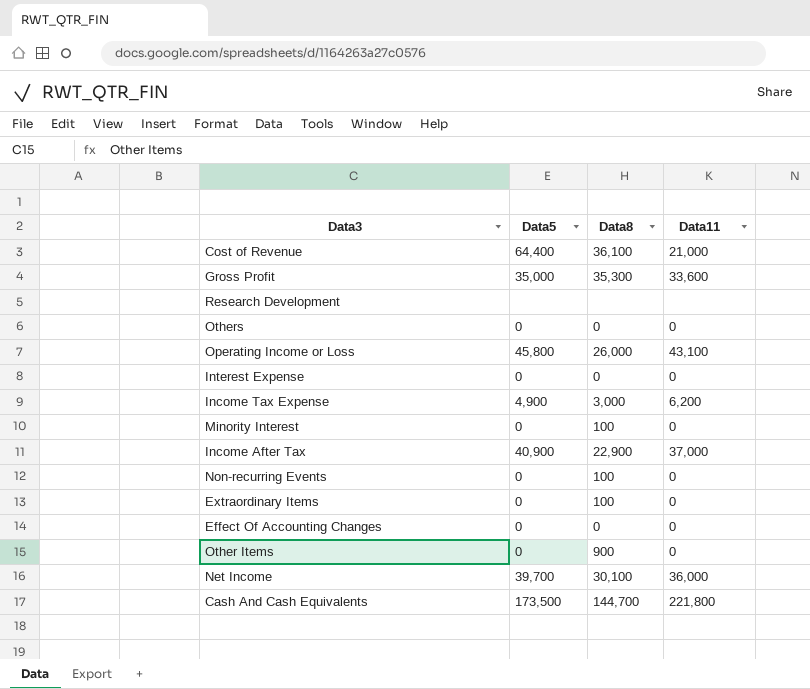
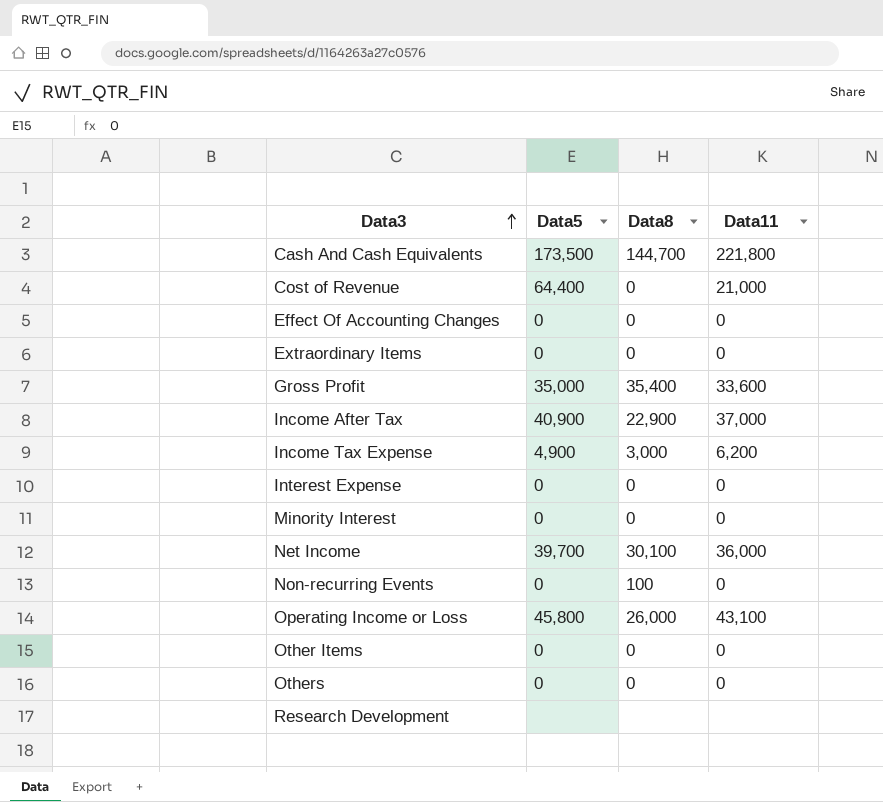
row order: none -> Data3 ascending
Cost of Revenue | Data8: 36,100 -> 0
Extraordinary Items | Data8: 100 -> 0
Gross Profit | Data8: 35,300 -> 35,400
Minority Interest | Data8: 100 -> 0
Other Items | Data8: 900 -> 0

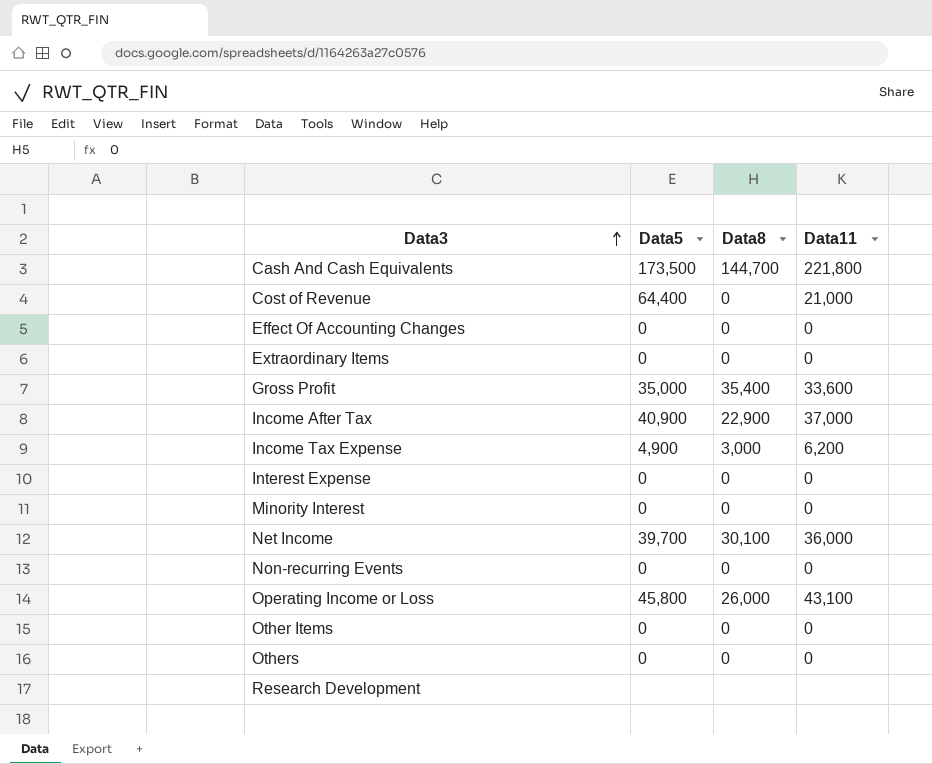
Non-recurring Events | Data8: 100 -> 0

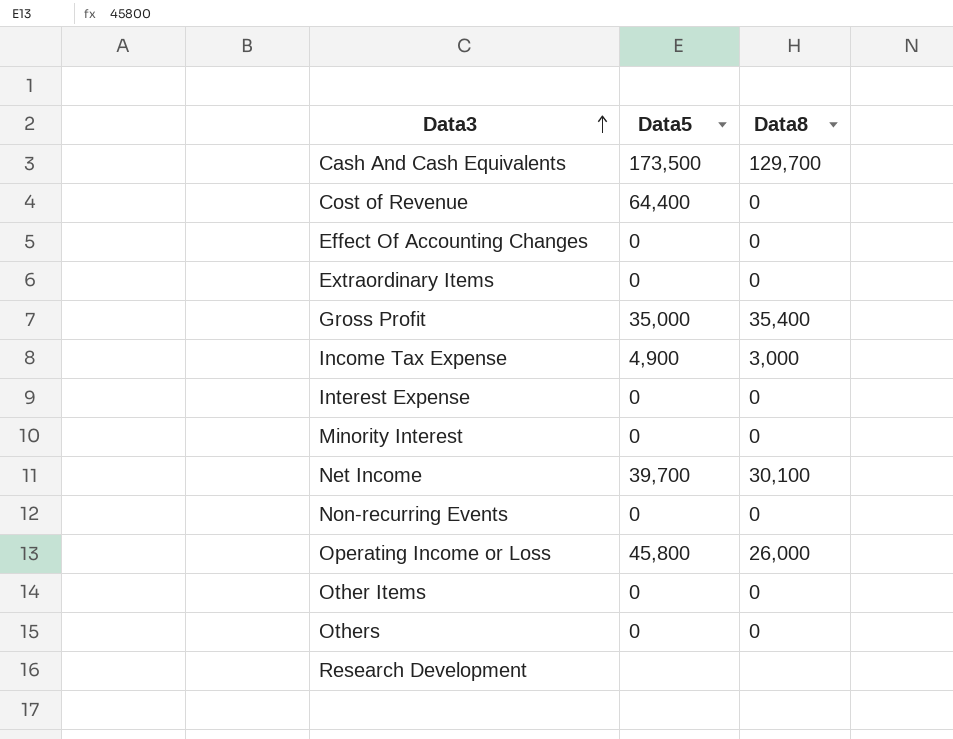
column Data11 | position: 4 -> none
row Income After Tax: 40,900 | 22,900 | 37,000 -> none
Cash And Cash Equivalents | Data8: 144,700 -> 129,700

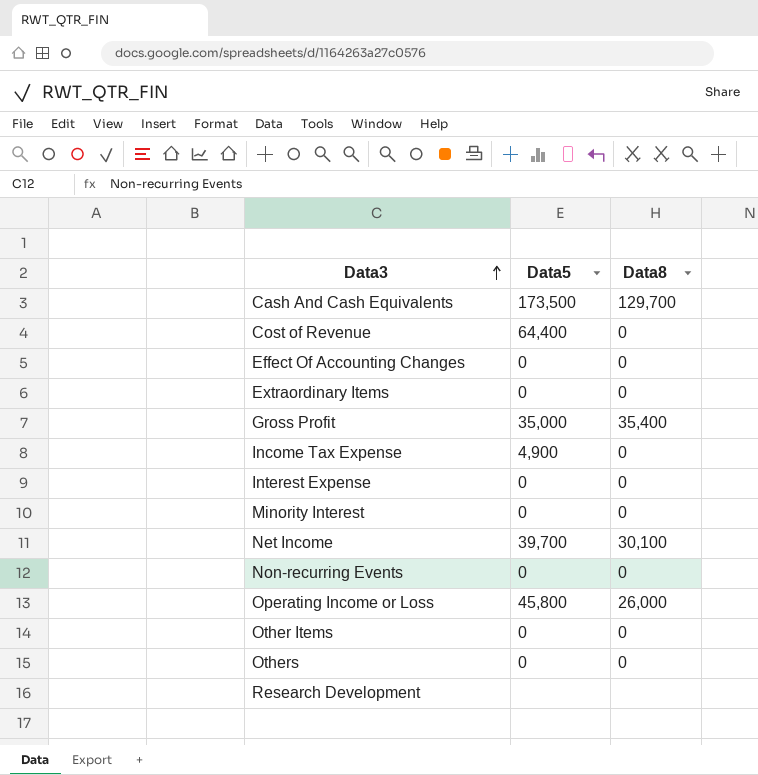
Income Tax Expense | Data8: 3,000 -> 0

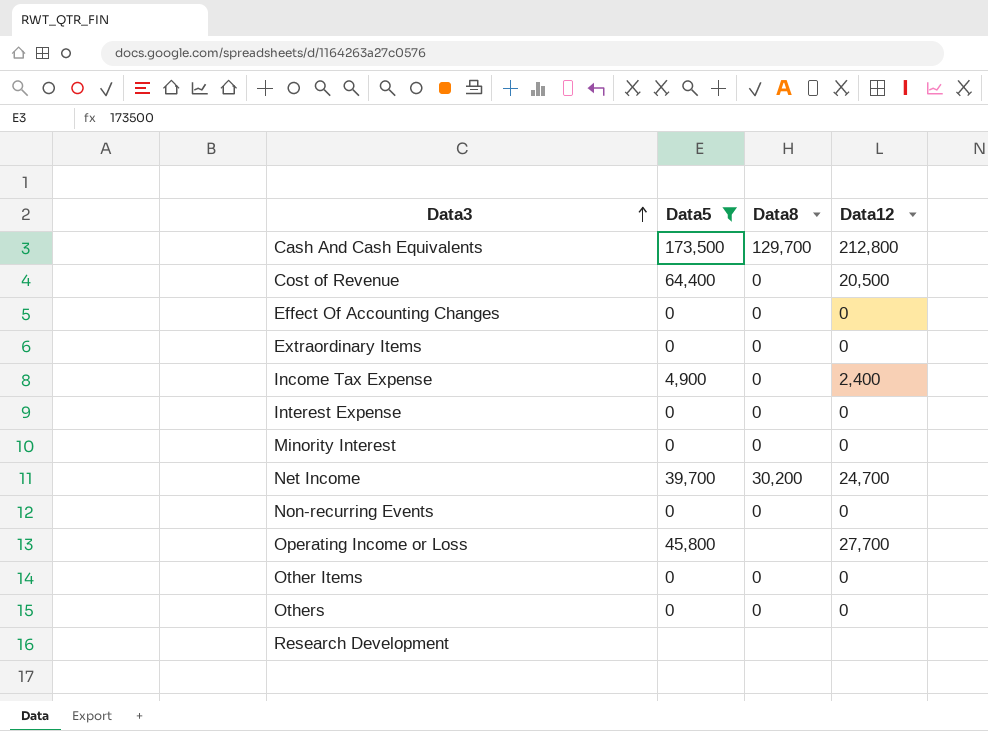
filter: none -> Data5 != 35,000
column Data12 | position: none -> 4
Net Income | Data8: 30,100 -> 30,200
Operating Income or Loss | Data8: 26,000 -> none

